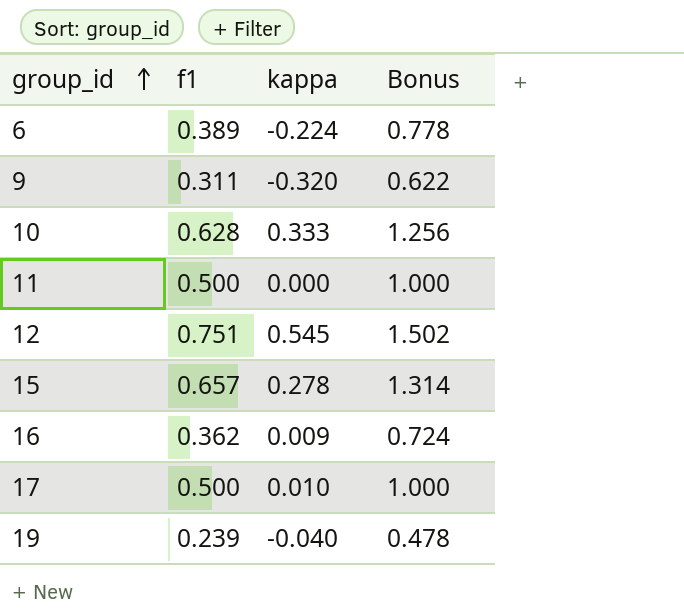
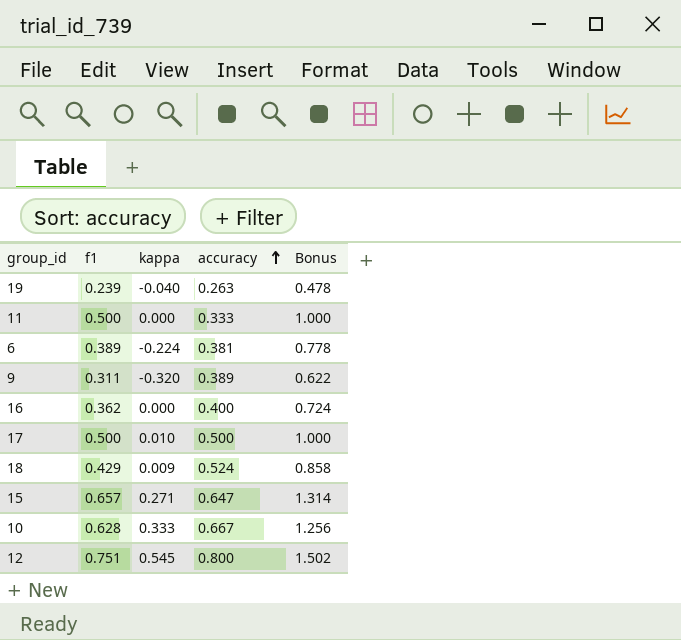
row order: group_id ascending -> accuracy ascending
column accuracy | position: none -> 4
16 | kappa: 0.009 -> 0.000
row 18: none -> 0.429 | 0.009 | 0.524 | 0.858
15 | kappa: 0.278 -> 0.271

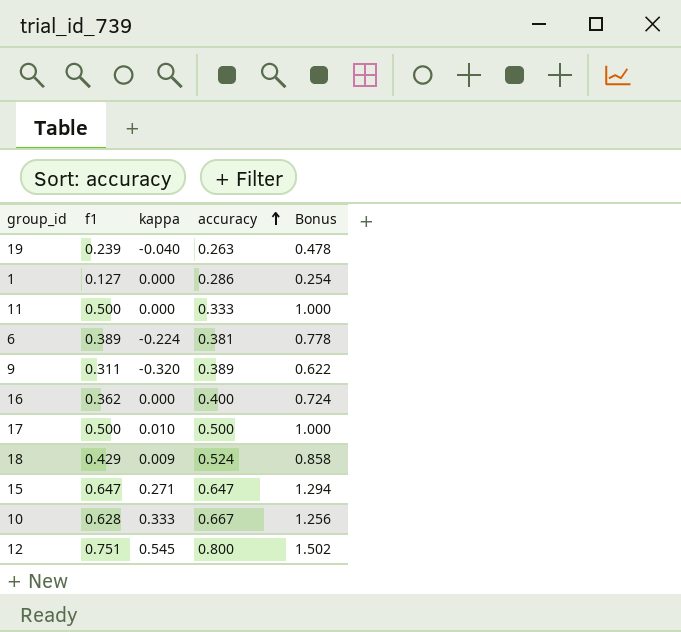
row 1: none -> 0.127 | 0.000 | 0.286 | 0.254
15 | f1: 0.657 -> 0.647
15 | Bonus: 1.314 -> 1.294

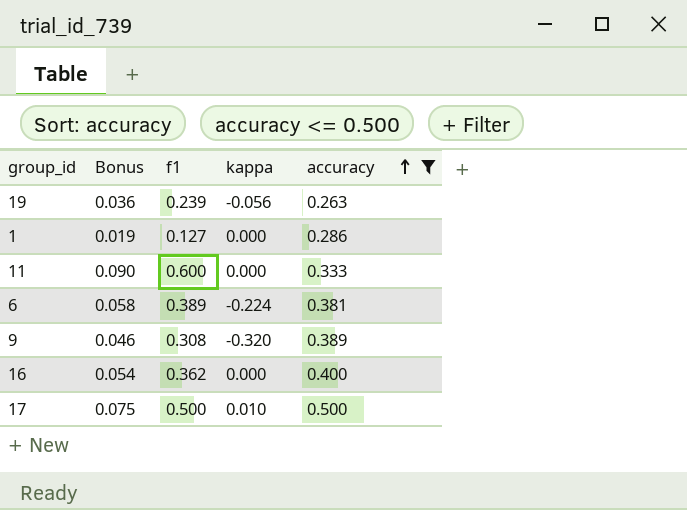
filter: none -> accuracy <= 0.500
column Bonus | formula: [f1] * 2 -> [f1] * 0.15
column Bonus | position: 5 -> 2
19 | kappa: -0.040 -> -0.056
11 | f1: 0.500 -> 0.600
9 | f1: 0.311 -> 0.308

